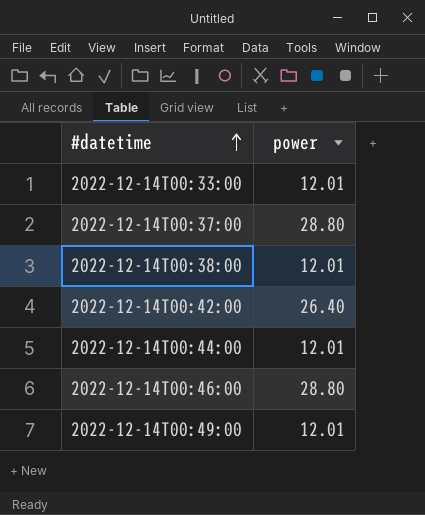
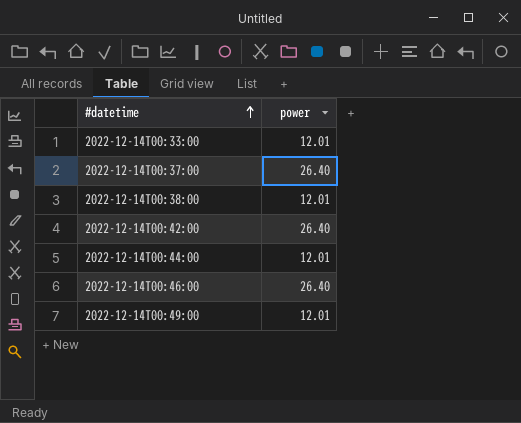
2022-12-14T00:37:00 | power: 28.80 -> 26.40
2022-12-14T00:46:00 | power: 28.80 -> 26.40

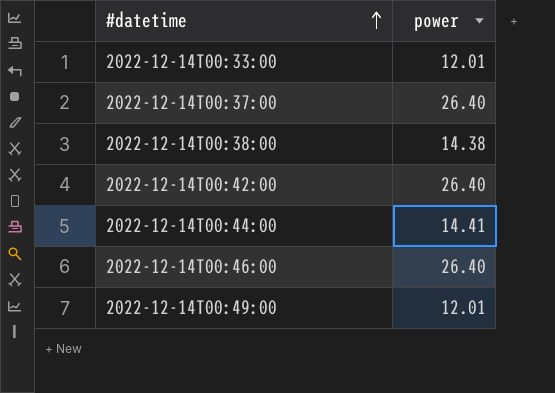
2022-12-14T00:38:00 | power: 12.01 -> 14.38
2022-12-14T00:44:00 | power: 12.01 -> 14.41

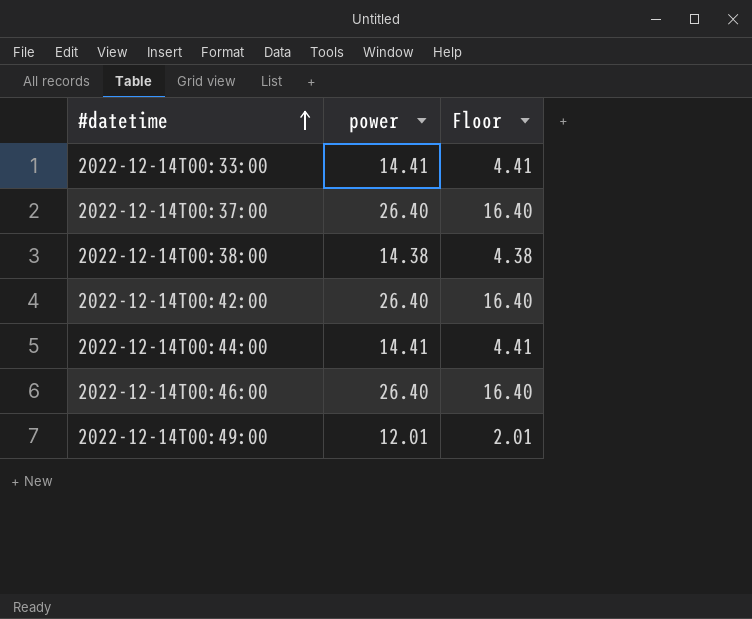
column Floor | formula: none -> [power] - 10
2022-12-14T00:33:00 | power: 12.01 -> 14.41

